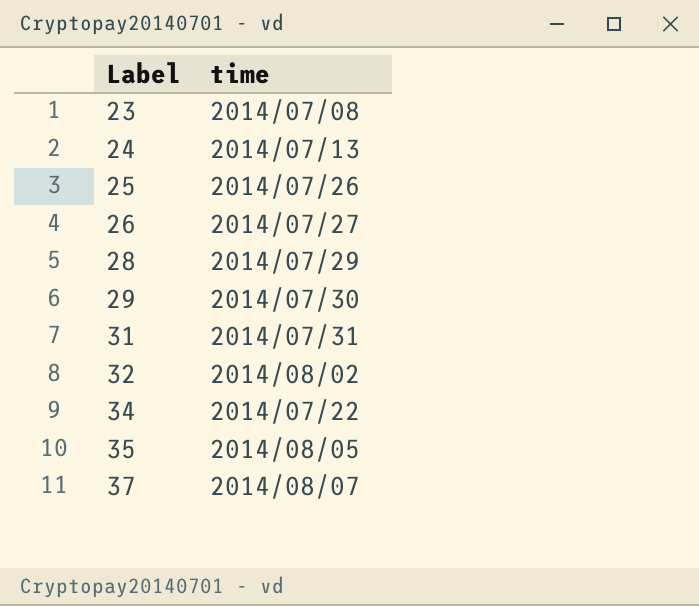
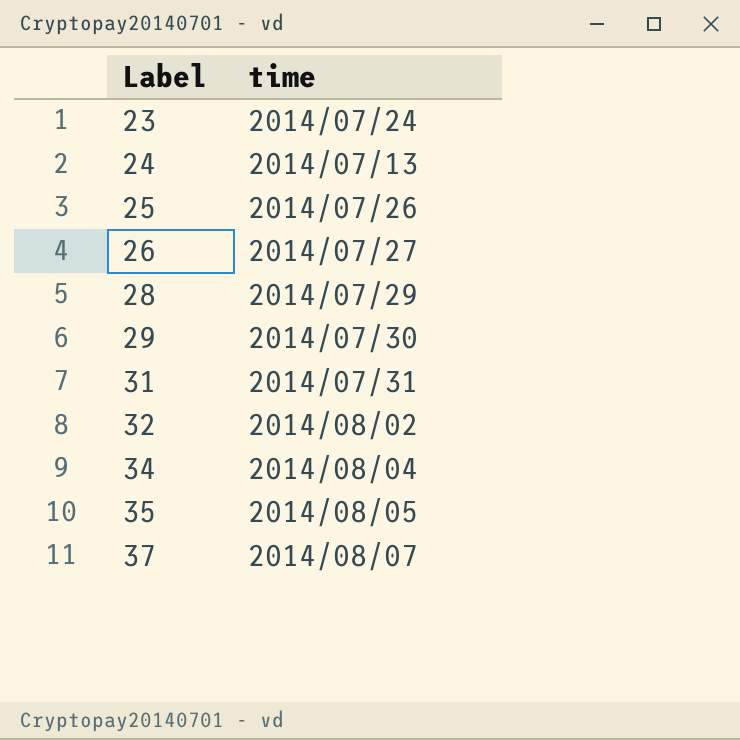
23 | time: 2014/07/08 -> 2014/07/24
34 | time: 2014/07/22 -> 2014/08/04

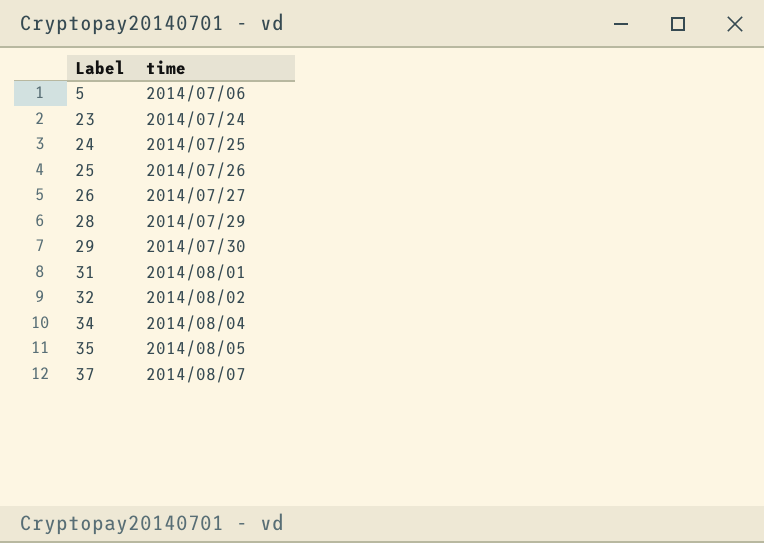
row 5: none -> 2014/07/06
24 | time: 2014/07/13 -> 2014/07/25
31 | time: 2014/07/31 -> 2014/08/01

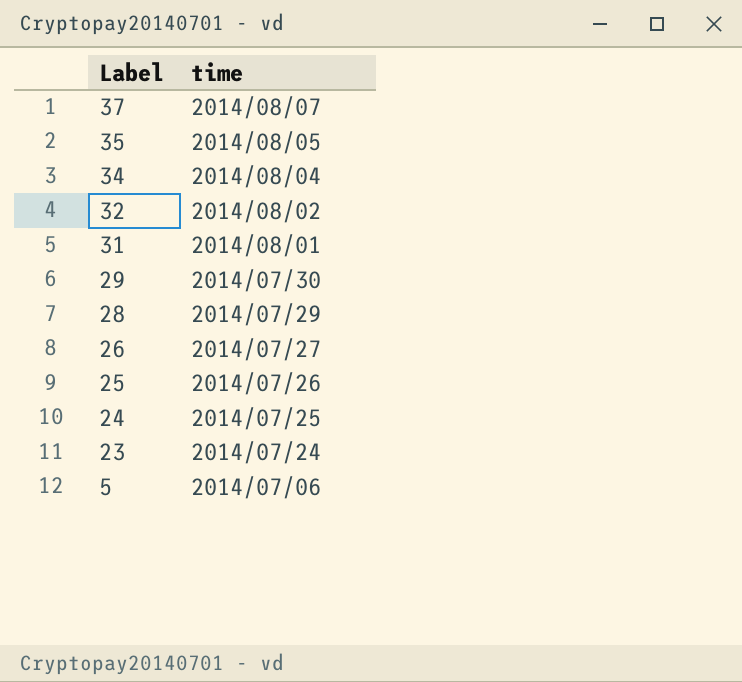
row order: Label ascending -> Label descending

